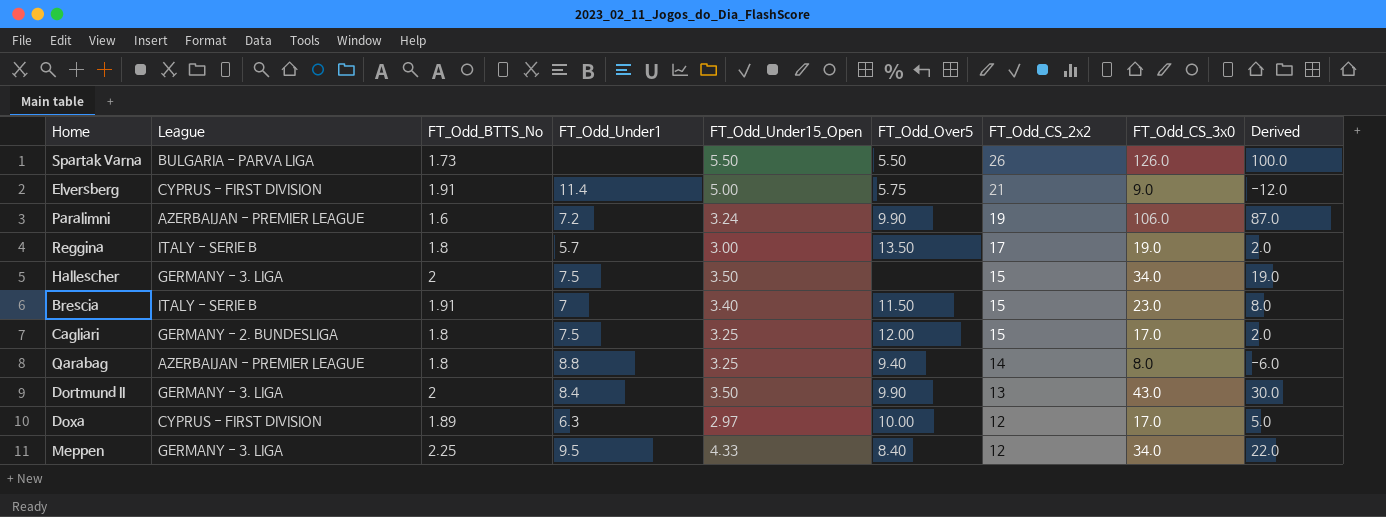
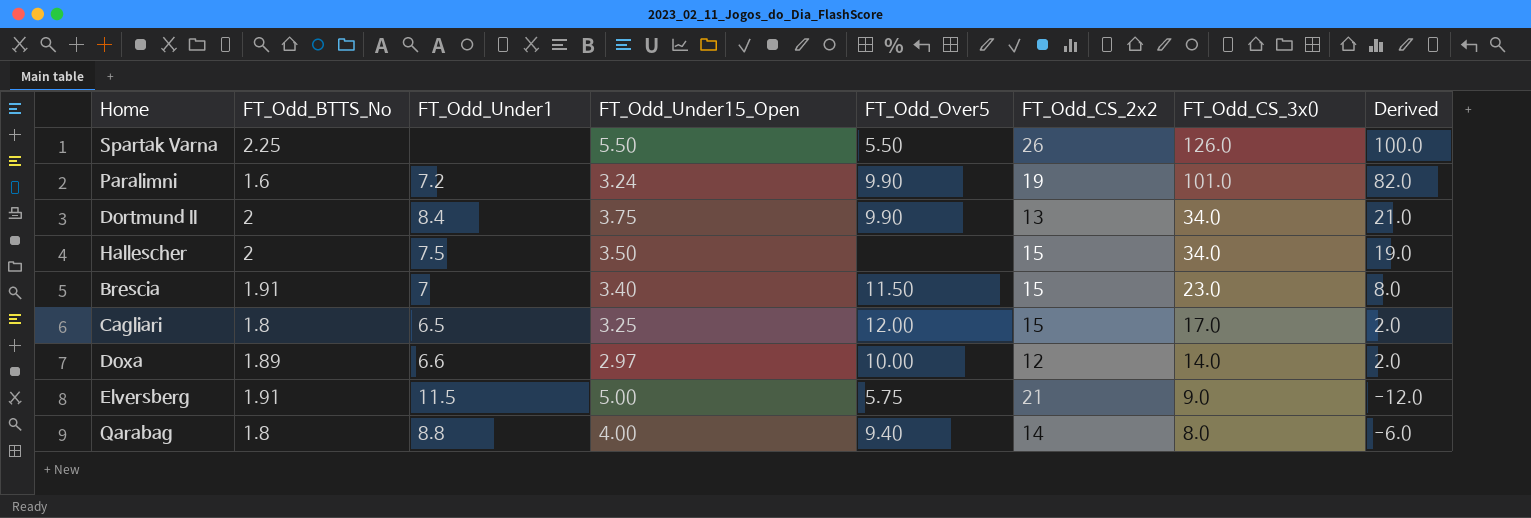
row order: FT_Odd_CS_2x2 descending -> FT_Odd_CS_3x0 descending
column League | position: 2 -> none
row Reggina: ITALY - SERIE B | 1.8 | 5.7 | 3.00 | 13.50 | 17 | 19.0 | 2.0 -> none
row Meppen: GERMANY - 3. LIGA | 2.25 | 9.5 | 4.33 | 8.40 | 12 | 34.0 | 22.0 -> none
Spartak Varna | FT_Odd_BTTS_No: 1.73 -> 2.25
Paralimni | FT_Odd_CS_3x0: 106.0 -> 101.0
Paralimni | Derived: 87.0 -> 82.0
Dortmund II | FT_Odd_Under15_Open: 3.50 -> 3.75
Dortmund II | FT_Odd_CS_3x0: 43.0 -> 34.0
Dortmund II | Derived: 30.0 -> 21.0
Cagliari | FT_Odd_Under1: 7.5 -> 6.5
Doxa | FT_Odd_Under1: 6.3 -> 6.6
Doxa | FT_Odd_CS_3x0: 17.0 -> 14.0
Doxa | Derived: 5.0 -> 2.0
Elversberg | FT_Odd_Under1: 11.4 -> 11.5
Qarabag | FT_Odd_Under15_Open: 3.25 -> 4.00

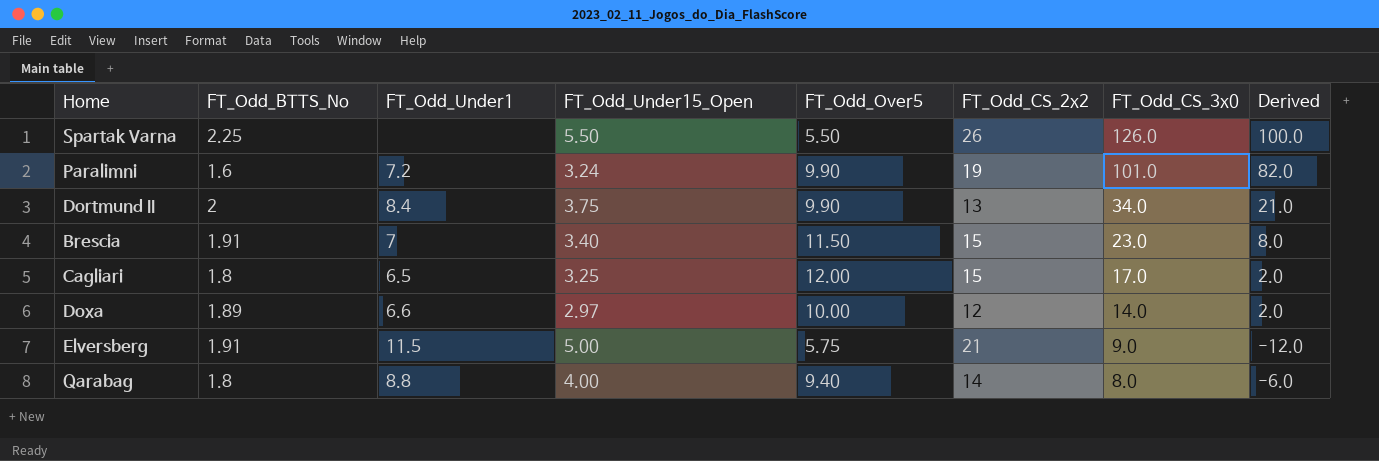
row Hallescher: 2 | 7.5 | 3.50 | none | 15 | 34.0 | 19.0 -> none

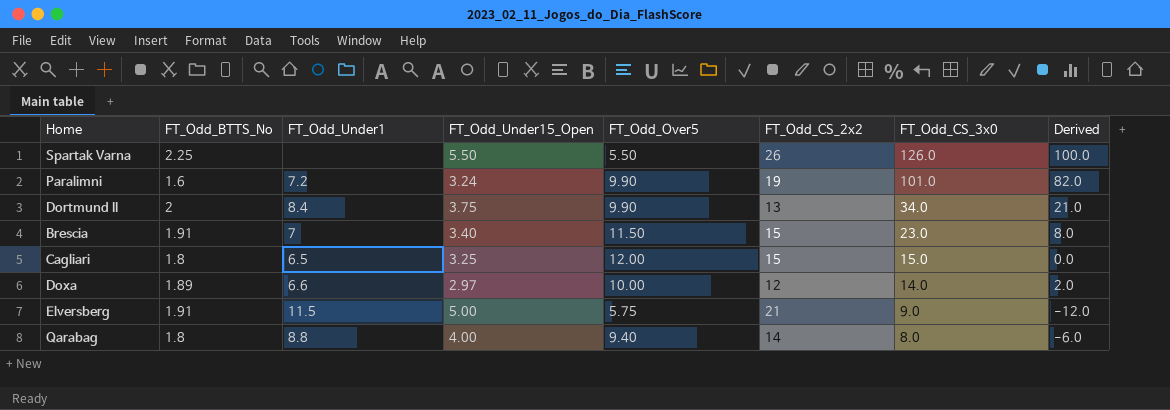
Cagliari | FT_Odd_CS_3x0: 17.0 -> 15.0
Cagliari | Derived: 2.0 -> 0.0

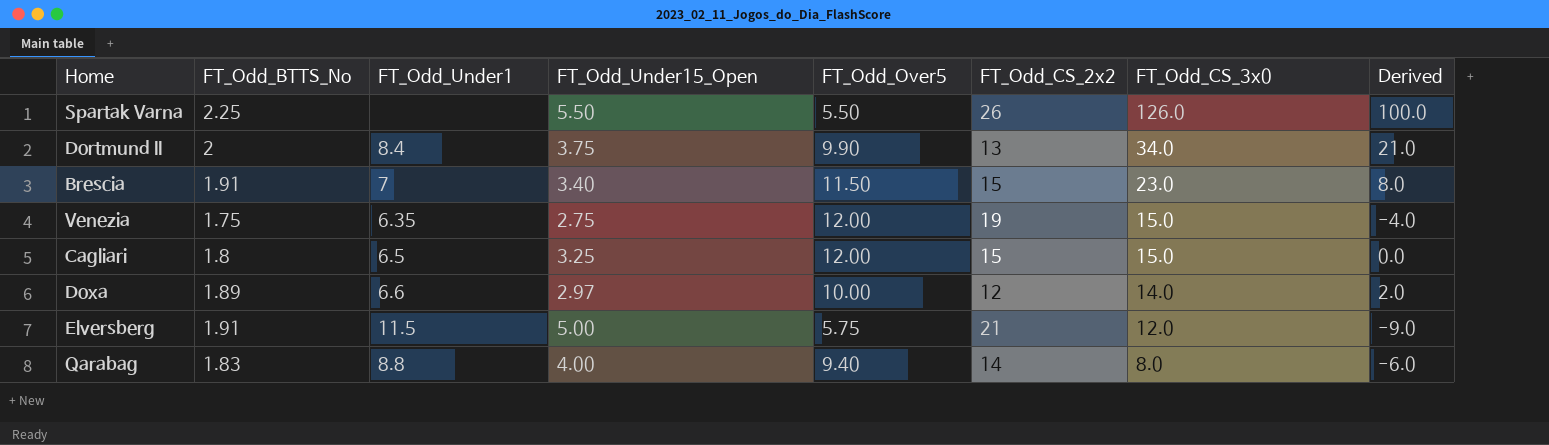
row Paralimni: 1.6 | 7.2 | 3.24 | 9.90 | 19 | 101.0 | 82.0 -> none
row Venezia: none -> 1.75 | 6.35 | 2.75 | 12.00 | 19 | 15.0 | -4.0
Elversberg | FT_Odd_CS_3x0: 9.0 -> 12.0
Elversberg | Derived: -12.0 -> -9.0
Qarabag | FT_Odd_BTTS_No: 1.8 -> 1.83

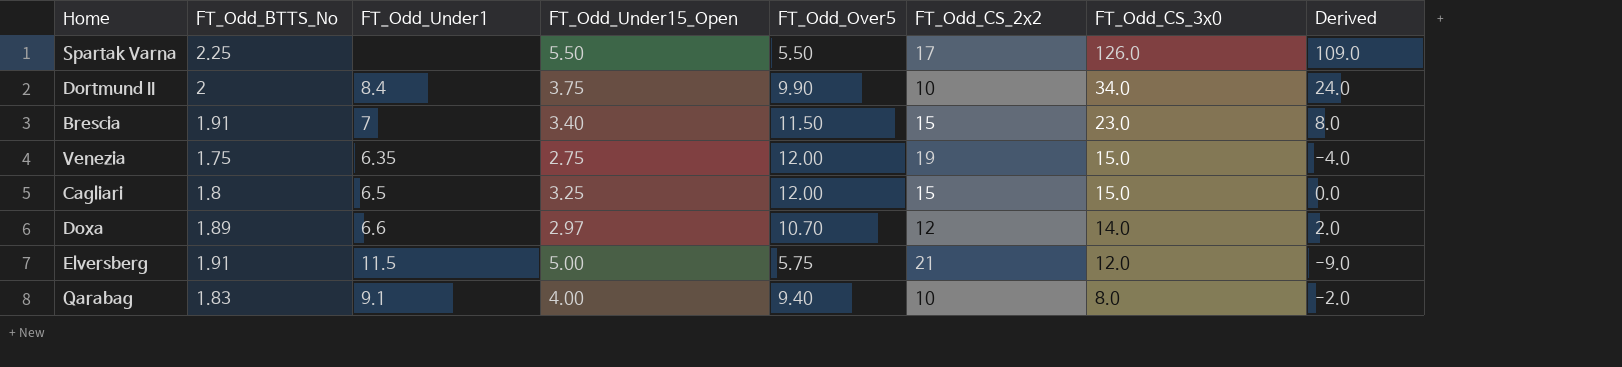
Spartak Varna | FT_Odd_CS_2x2: 26 -> 17
Spartak Varna | Derived: 100.0 -> 109.0
Dortmund II | FT_Odd_CS_2x2: 13 -> 10
Dortmund II | Derived: 21.0 -> 24.0
Doxa | FT_Odd_Over5: 10.00 -> 10.70
Qarabag | FT_Odd_Under1: 8.8 -> 9.1
Qarabag | FT_Odd_CS_2x2: 14 -> 10
Qarabag | Derived: -6.0 -> -2.0

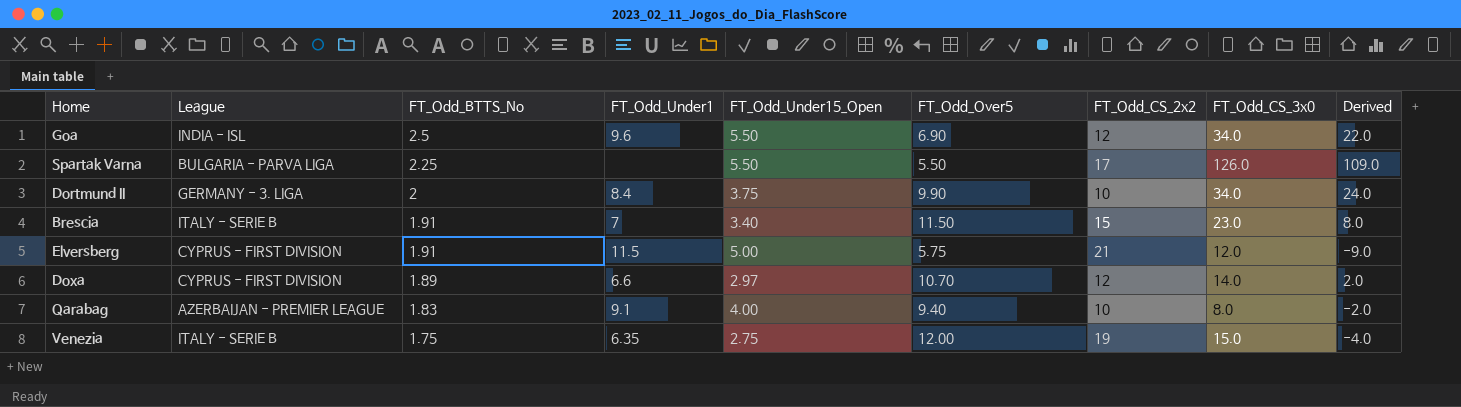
row order: FT_Odd_CS_3x0 descending -> FT_Odd_BTTS_No descending
column League | position: none -> 2
row Cagliari: 1.8 | 6.5 | 3.25 | 12.00 | 15 | 15.0 | 0.0 -> none
row Goa: none -> INDIA - ISL | 2.5 | 9.6 | 5.50 | 6.90 | 12 | 34.0 | 22.0

